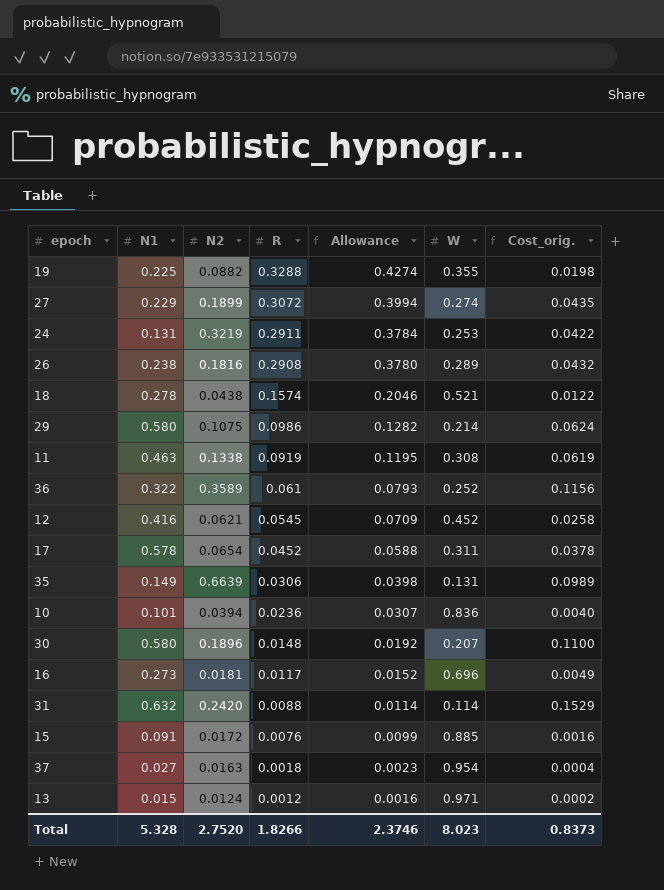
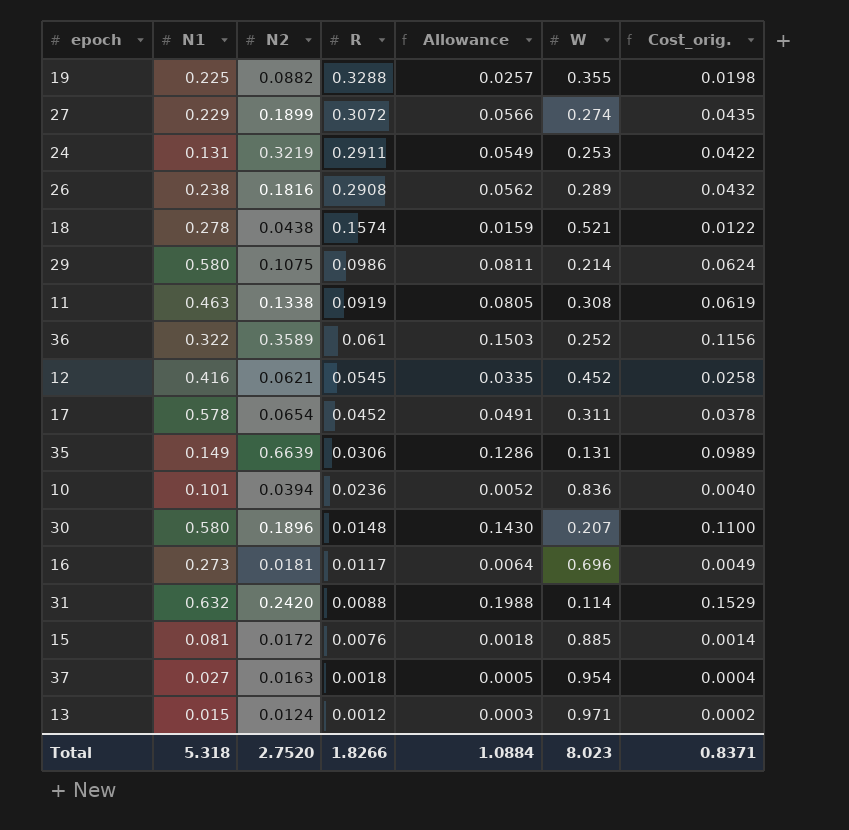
column Allowance | formula: [R] * 1.3 -> [Cost_orig.] * 1.3
15 | N1: 0.091 -> 0.081
15 | Cost_orig.: 0.0016 -> 0.0014
Total | N1: 5.328 -> 5.318
Total | Allowance: 2.3746 -> 1.0884
Total | Cost_orig.: 0.8373 -> 0.8371

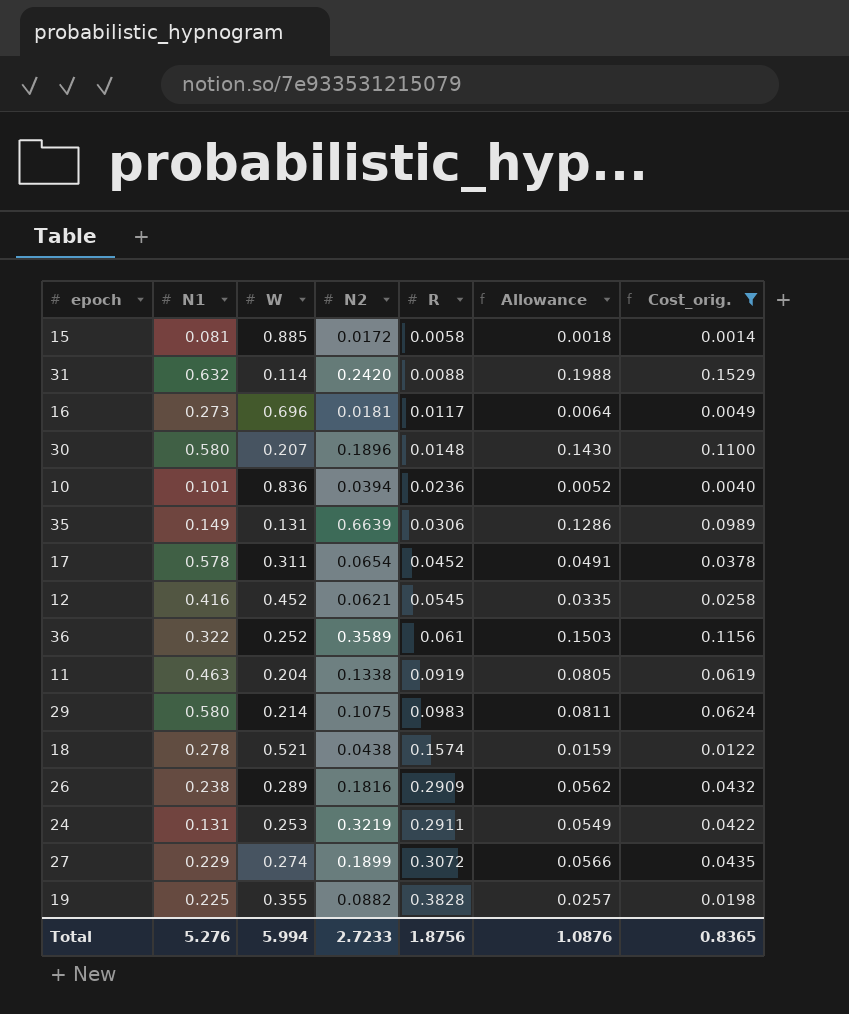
filter: none -> Cost_orig. >= 0.0014
row order: R descending -> R ascending
column W | position: 6 -> 3
15 | R: 0.0076 -> 0.0058
11 | W: 0.308 -> 0.204
29 | R: 0.0986 -> 0.0983
26 | R: 0.2908 -> 0.2909
19 | R: 0.3288 -> 0.3828
Total | N1: 5.318 -> 5.276
Total | W: 8.023 -> 5.994
Total | N2: 2.7520 -> 2.7233
Total | R: 1.8266 -> 1.8756
Total | Allowance: 1.0884 -> 1.0876
Total | Cost_orig.: 0.8371 -> 0.8365

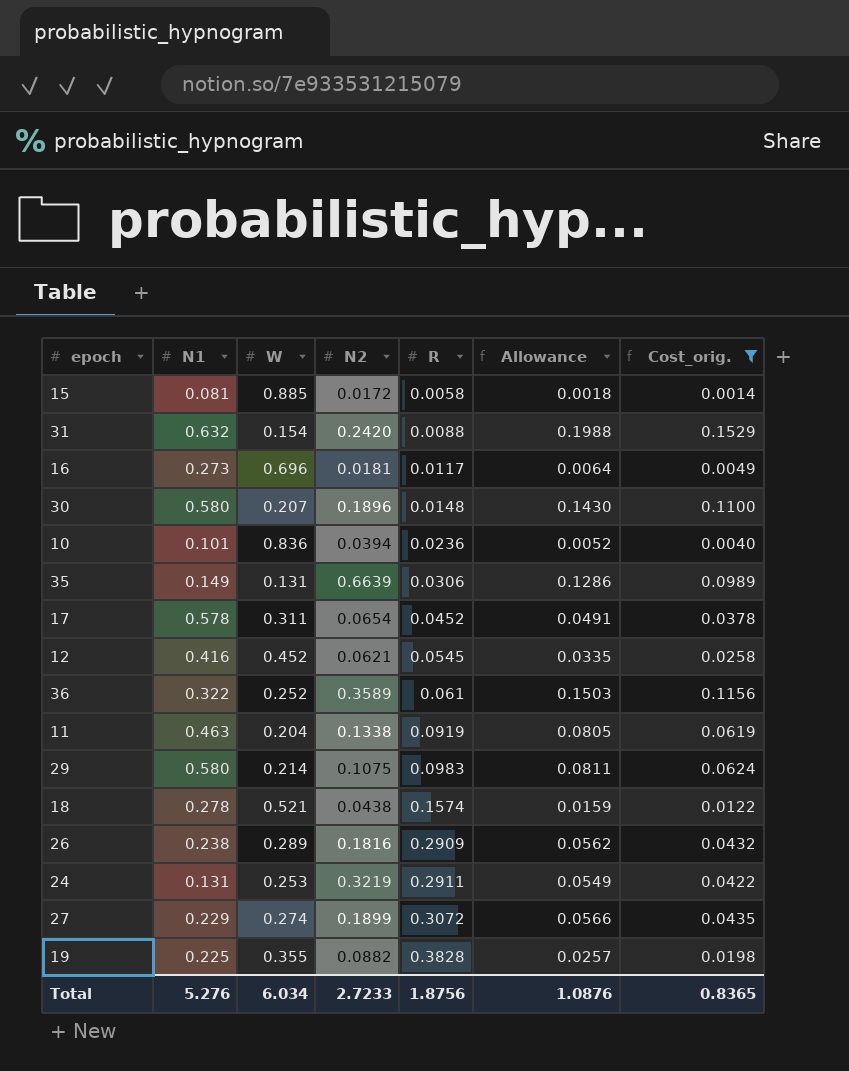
31 | W: 0.114 -> 0.154
Total | W: 5.994 -> 6.034

